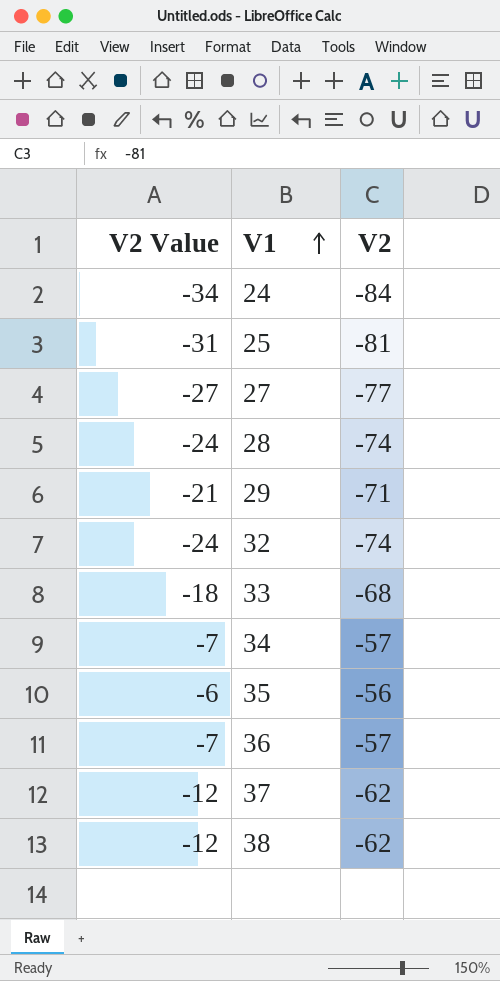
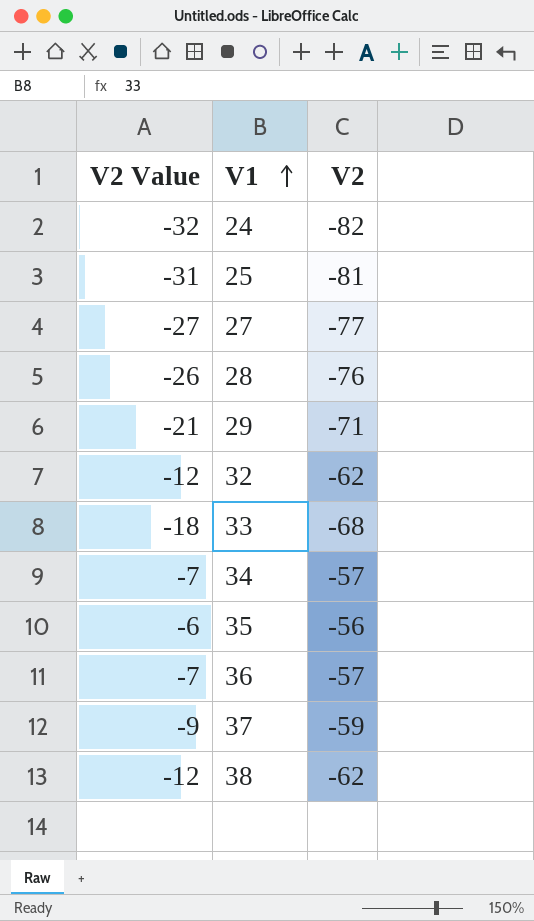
24 | V2 Value: -34 -> -32
24 | V2: -84 -> -82
28 | V2 Value: -24 -> -26
28 | V2: -74 -> -76
32 | V2 Value: -24 -> -12
32 | V2: -74 -> -62
37 | V2 Value: -12 -> -9
37 | V2: -62 -> -59

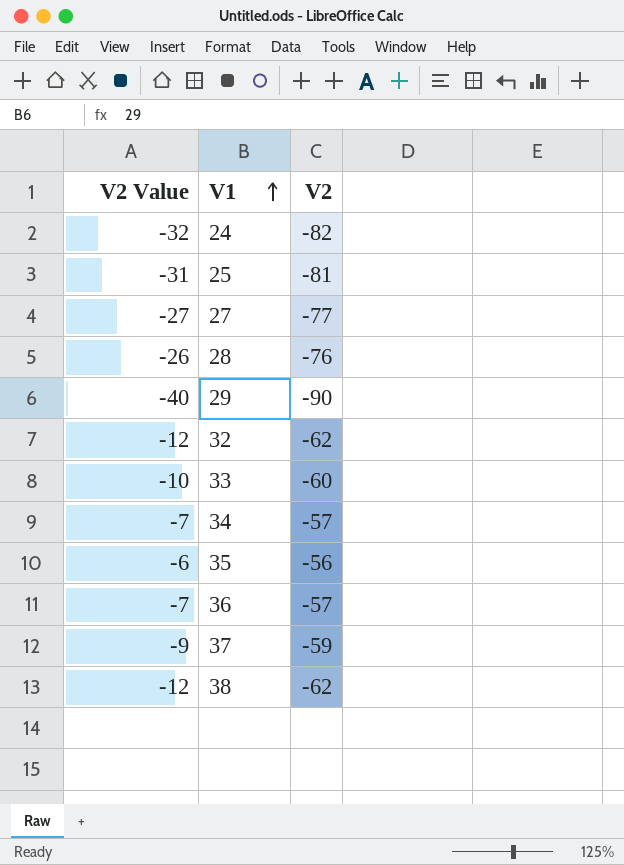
29 | V2 Value: -21 -> -40
29 | V2: -71 -> -90
33 | V2 Value: -18 -> -10
33 | V2: -68 -> -60

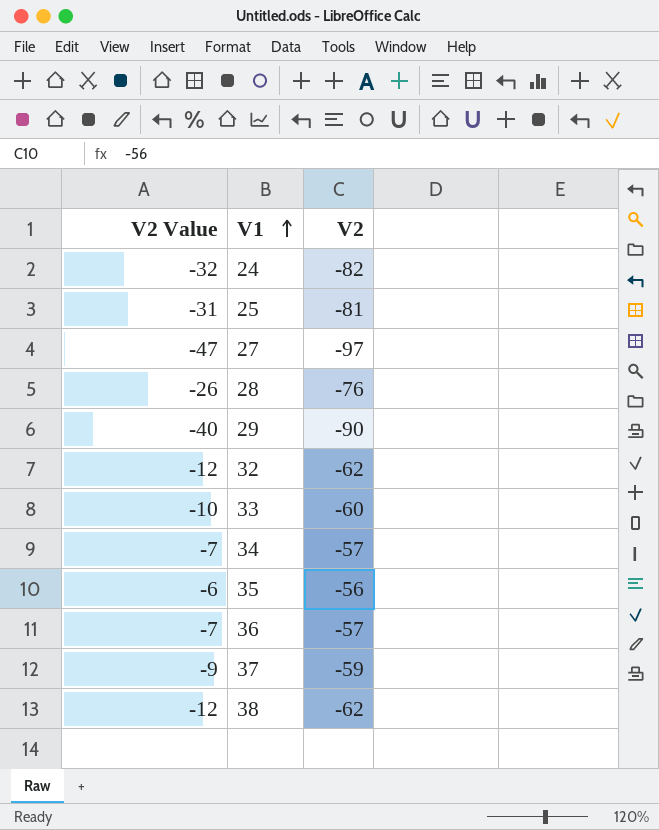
27 | V2 Value: -27 -> -47
27 | V2: -77 -> -97

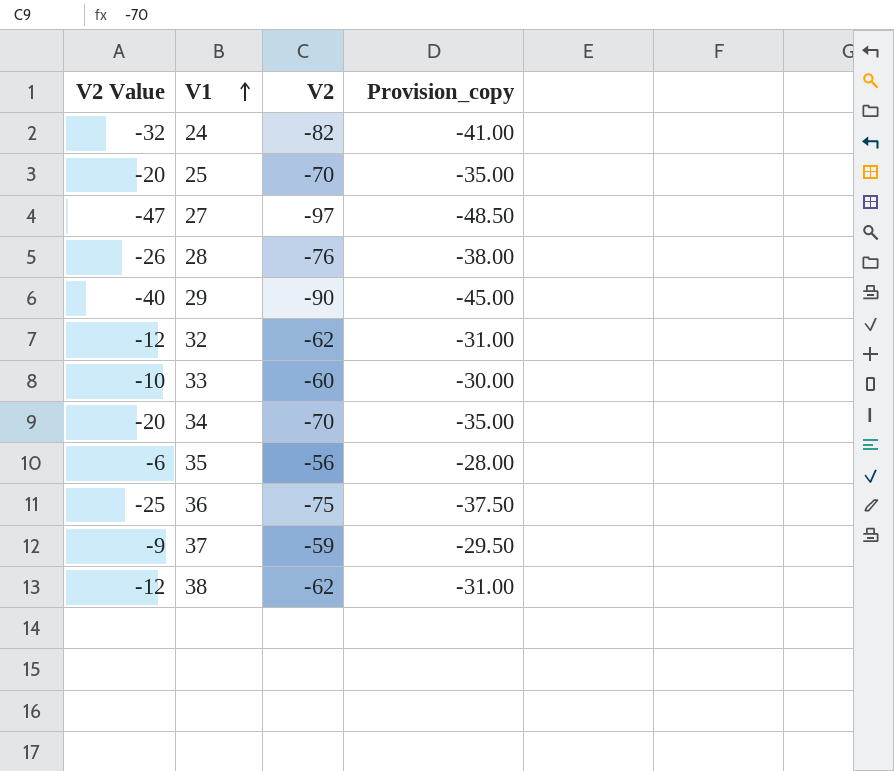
column Provision_copy | formula: none -> [V2] * 0.5
25 | V2 Value: -31 -> -20
25 | V2: -81 -> -70
34 | V2 Value: -7 -> -20
34 | V2: -57 -> -70
36 | V2 Value: -7 -> -25
36 | V2: -57 -> -75

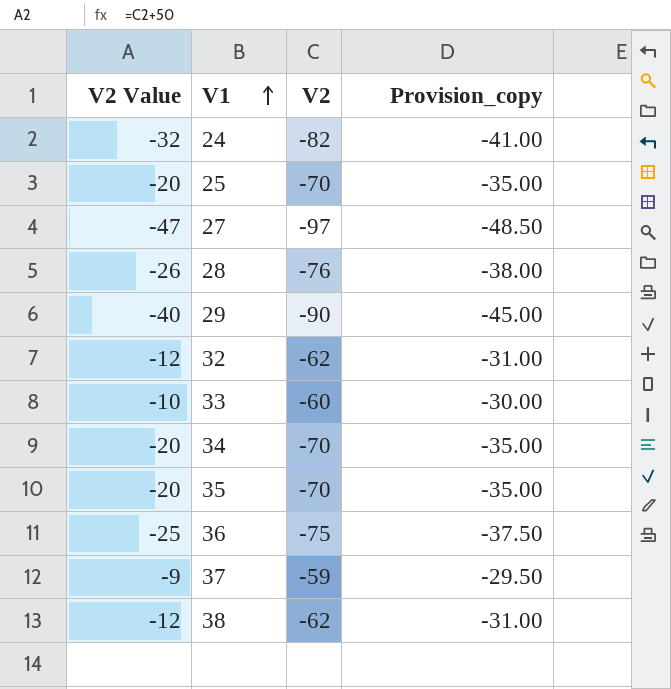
35 | V2 Value: -6 -> -20
35 | V2: -56 -> -70
35 | Provision_copy: -28.00 -> -35.00

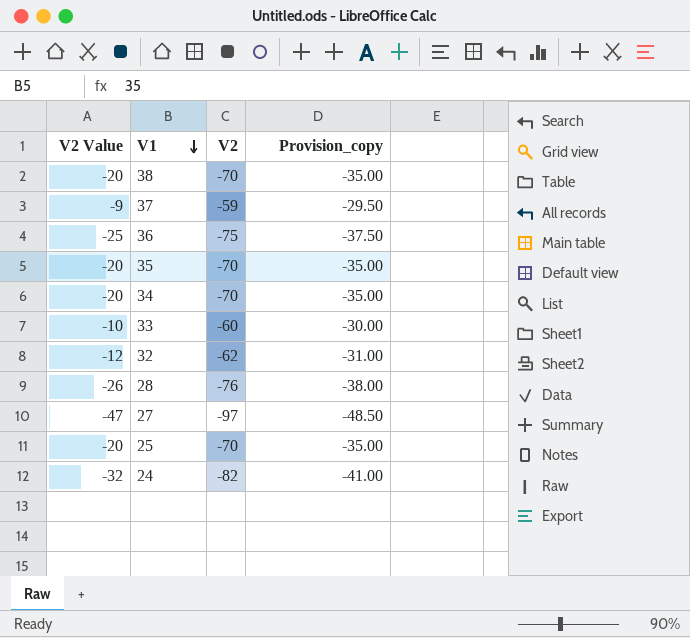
row order: V1 ascending -> V1 descending
row 29: -40 | -90 | -45.00 -> none
38 | V2 Value: -12 -> -20
38 | V2: -62 -> -70
38 | Provision_copy: -31.00 -> -35.00

